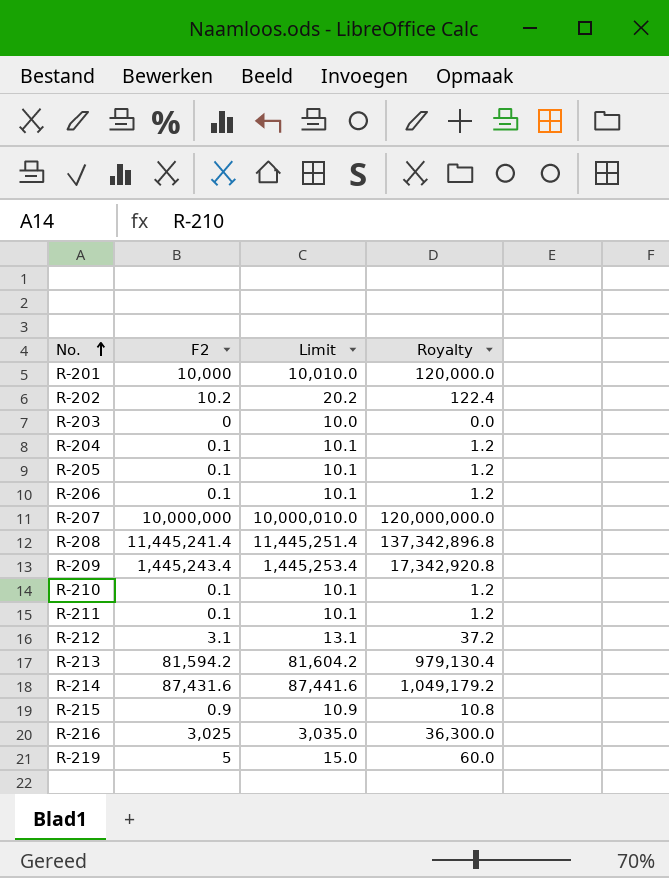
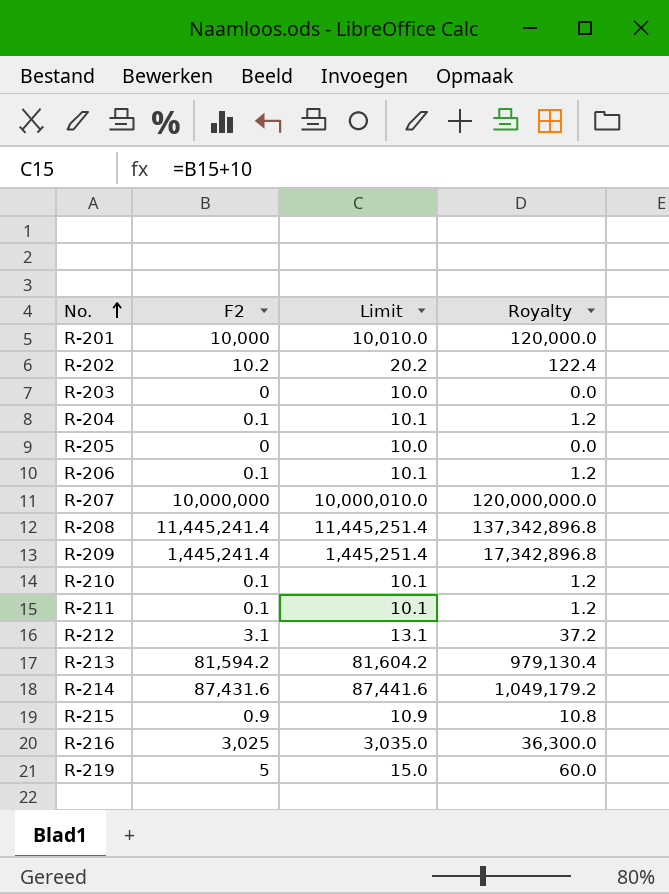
R-205 | F2: 0.1 -> 0
R-205 | Limit: 10.1 -> 10.0
R-205 | Royalty: 1.2 -> 0.0
R-209 | F2: 1,445,243.4 -> 1,445,241.4
R-209 | Limit: 1,445,253.4 -> 1,445,251.4
R-209 | Royalty: 17,342,920.8 -> 17,342,896.8

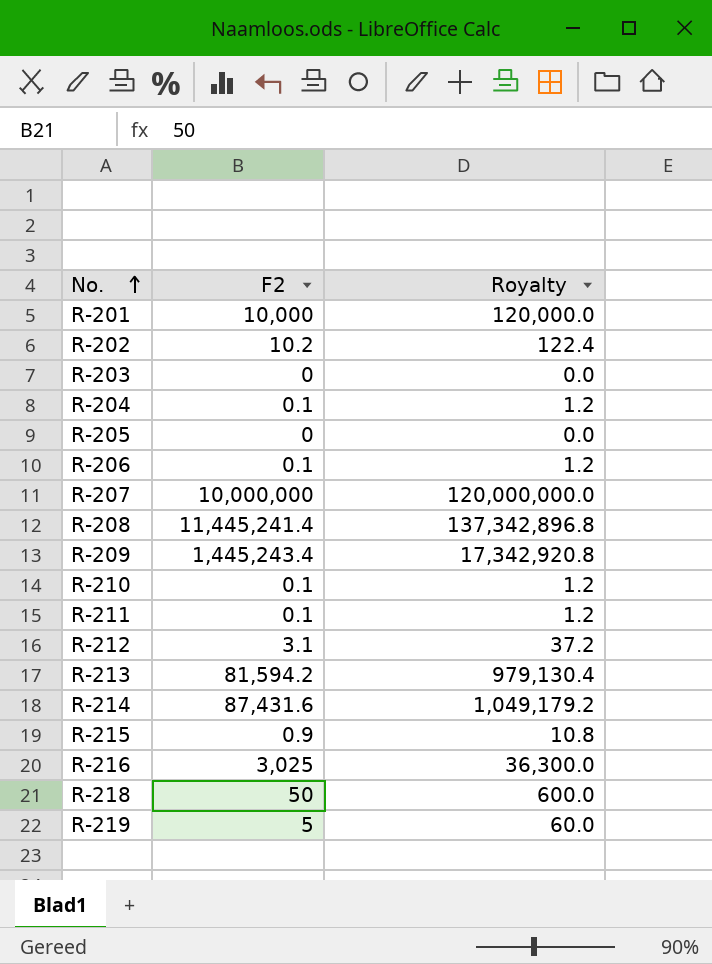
column Limit | formula: [F2] + 10 -> none
R-209 | F2: 1,445,241.4 -> 1,445,243.4
R-209 | Royalty: 17,342,896.8 -> 17,342,920.8
row R-218: none -> 50 | 600.0

